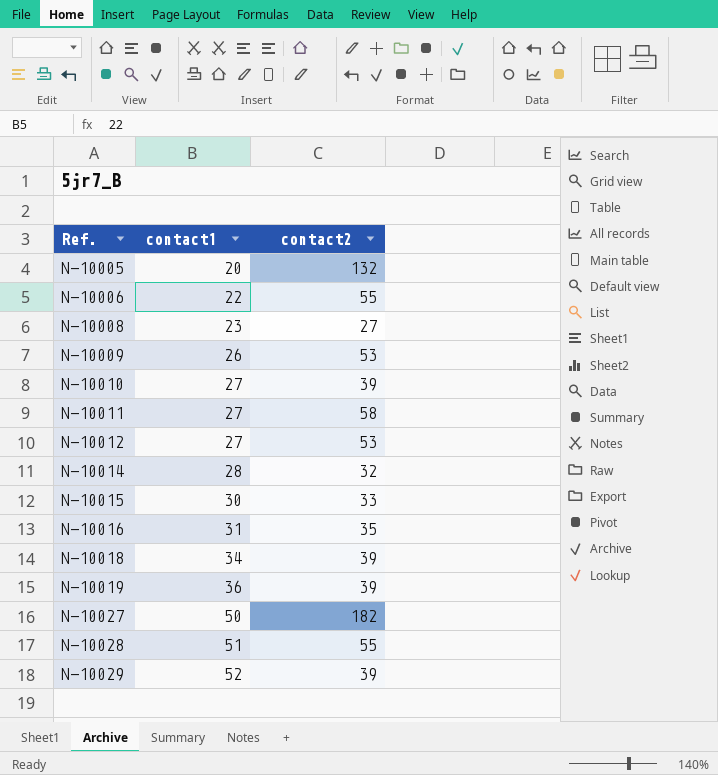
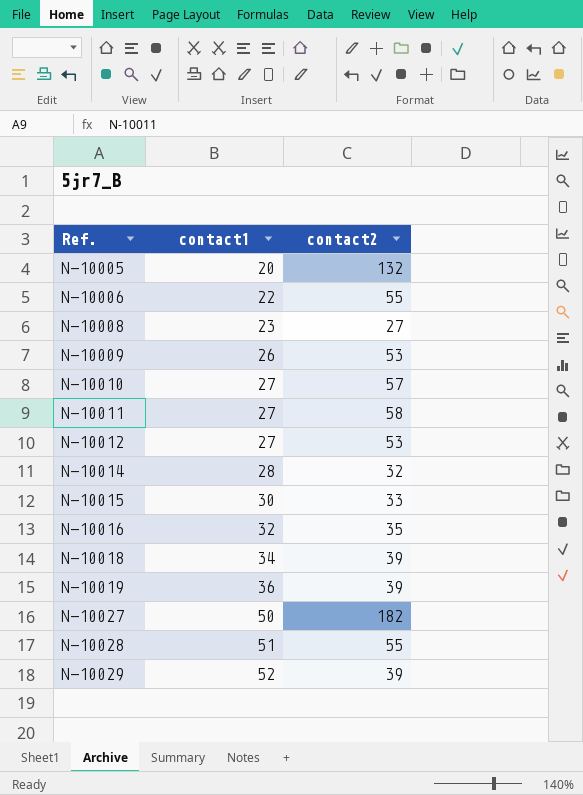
N-10010 | contact2: 39 -> 57
N-10016 | contact1: 31 -> 32

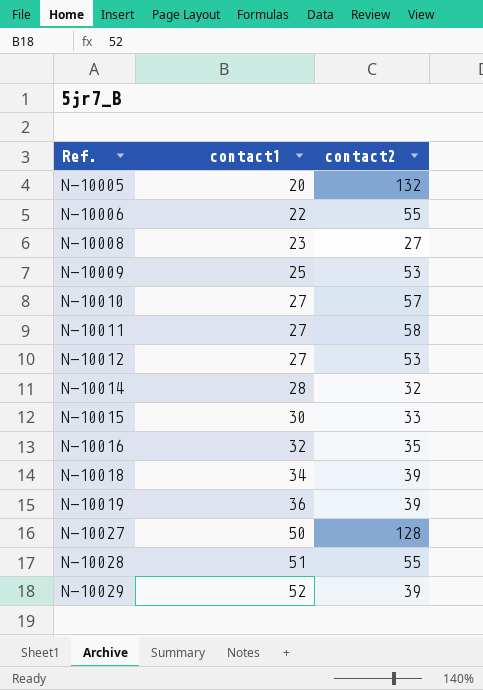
N-10009 | contact1: 26 -> 25
N-10027 | contact2: 182 -> 128

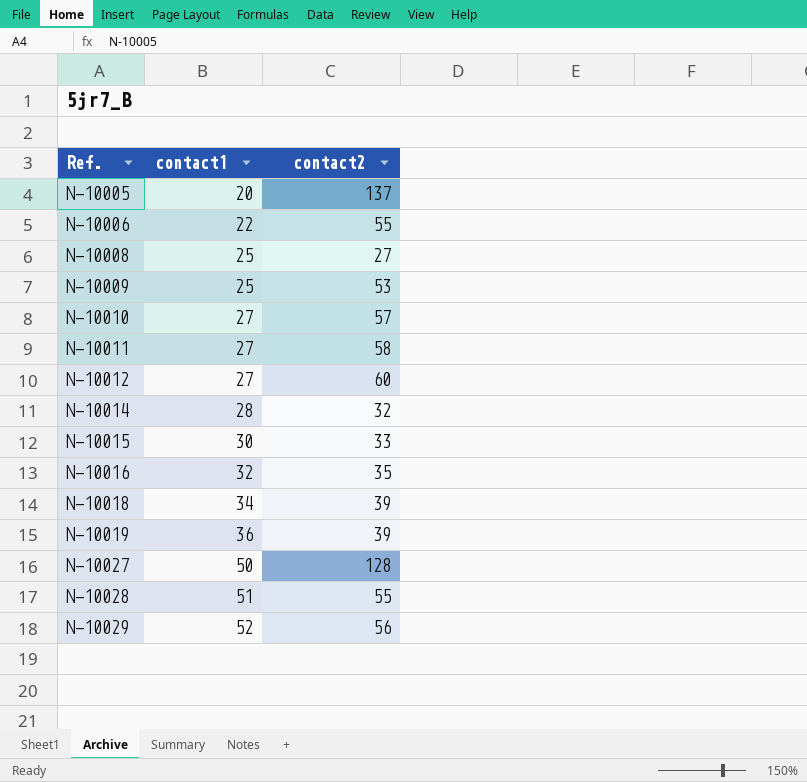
N-10005 | contact2: 132 -> 137
N-10008 | contact1: 23 -> 25
N-10012 | contact2: 53 -> 60
N-10029 | contact2: 39 -> 56

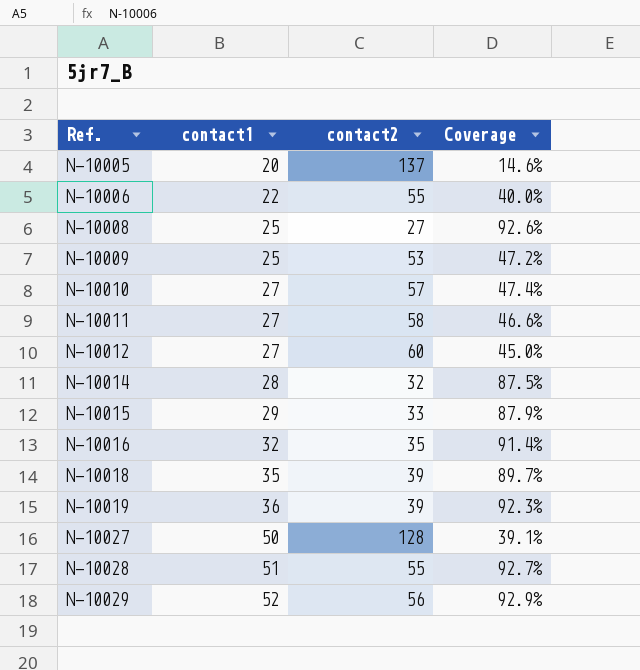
column Coverage | formula: none -> [contact1] / [contact2]
N-10015 | contact1: 30 -> 29
N-10018 | contact1: 34 -> 35

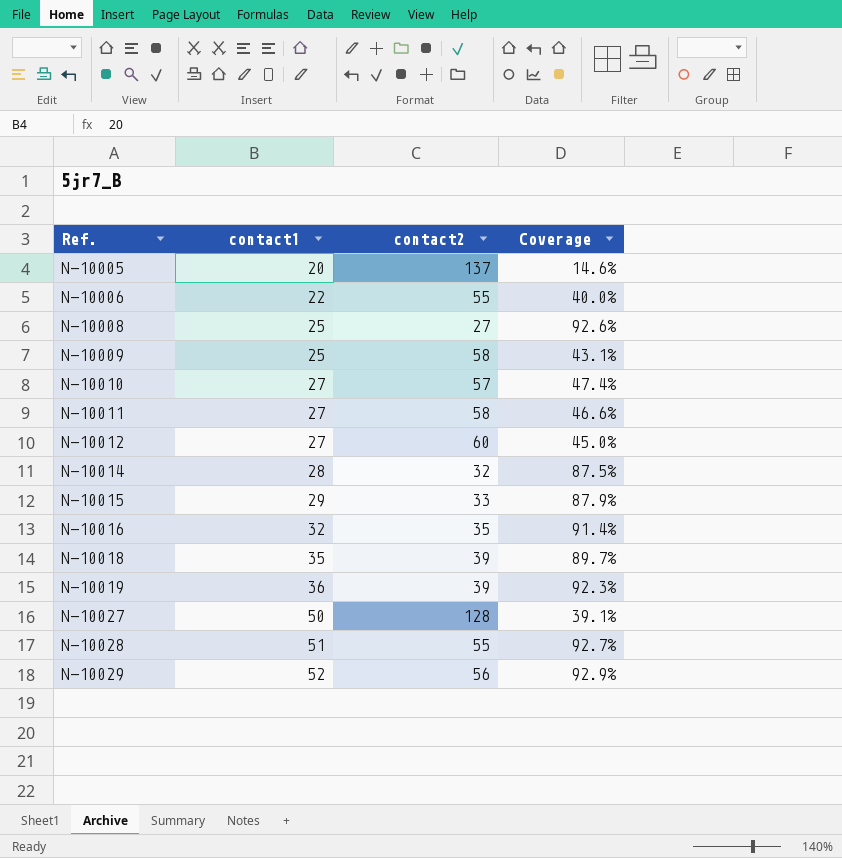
N-10009 | contact2: 53 -> 58
N-10009 | Coverage: 47.2% -> 43.1%

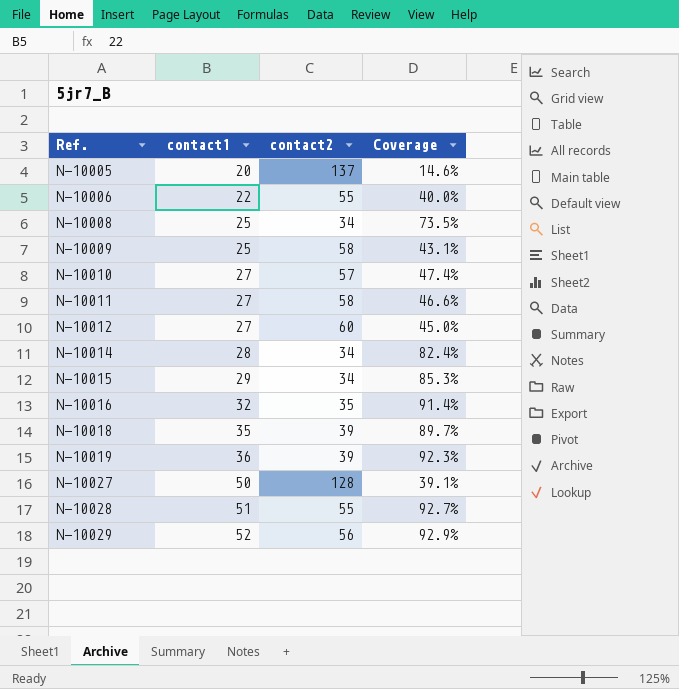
N-10008 | contact2: 27 -> 34
N-10008 | Coverage: 92.6% -> 73.5%
N-10014 | contact2: 32 -> 34
N-10014 | Coverage: 87.5% -> 82.4%
N-10015 | contact2: 33 -> 34
N-10015 | Coverage: 87.9% -> 85.3%

